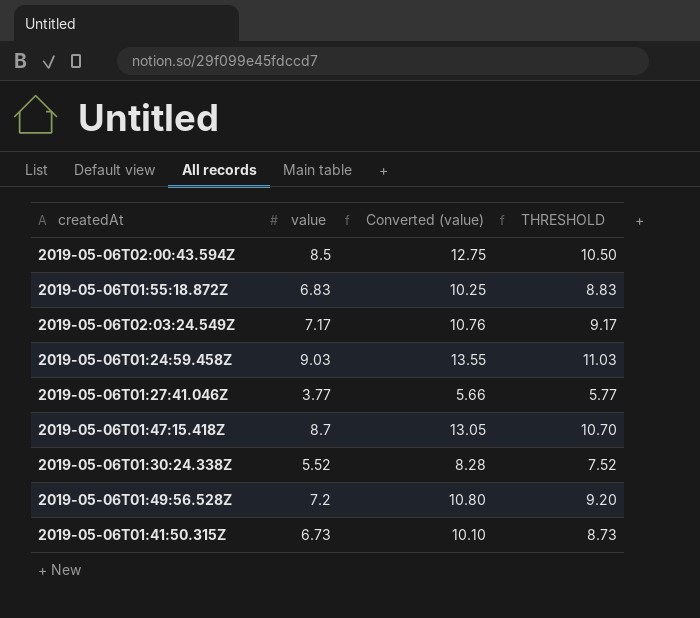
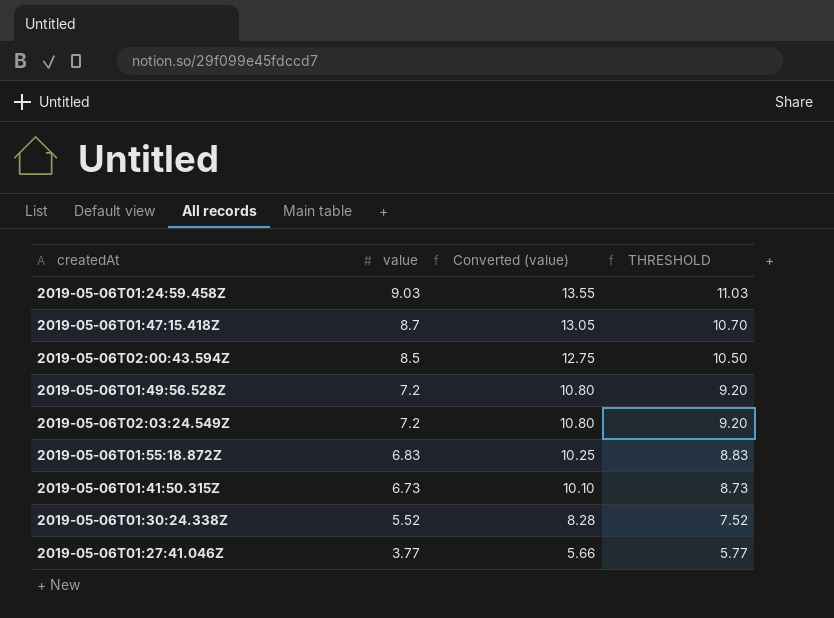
row order: none -> value descending
2019-05-06T02:03:24.549Z | value: 7.17 -> 7.2
2019-05-06T02:03:24.549Z | Converted (value): 10.76 -> 10.80
2019-05-06T02:03:24.549Z | THRESHOLD: 9.17 -> 9.20

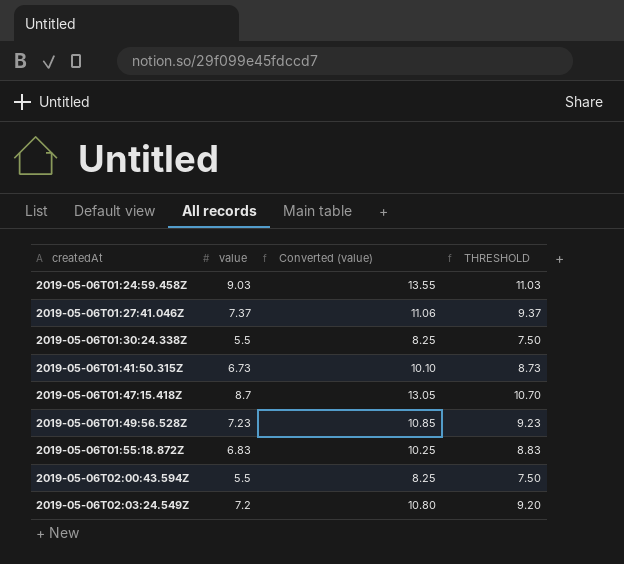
row order: value descending -> createdAt ascending
2019-05-06T01:27:41.046Z | value: 3.77 -> 7.37
2019-05-06T01:27:41.046Z | Converted (value): 5.66 -> 11.06
2019-05-06T01:27:41.046Z | THRESHOLD: 5.77 -> 9.37
2019-05-06T01:30:24.338Z | value: 5.52 -> 5.5
2019-05-06T01:30:24.338Z | Converted (value): 8.28 -> 8.25
2019-05-06T01:30:24.338Z | THRESHOLD: 7.52 -> 7.50
2019-05-06T01:49:56.528Z | value: 7.2 -> 7.23
2019-05-06T01:49:56.528Z | Converted (value): 10.80 -> 10.85
2019-05-06T01:49:56.528Z | THRESHOLD: 9.20 -> 9.23
2019-05-06T02:00:43.594Z | value: 8.5 -> 5.5
2019-05-06T02:00:43.594Z | Converted (value): 12.75 -> 8.25
2019-05-06T02:00:43.594Z | THRESHOLD: 10.50 -> 7.50

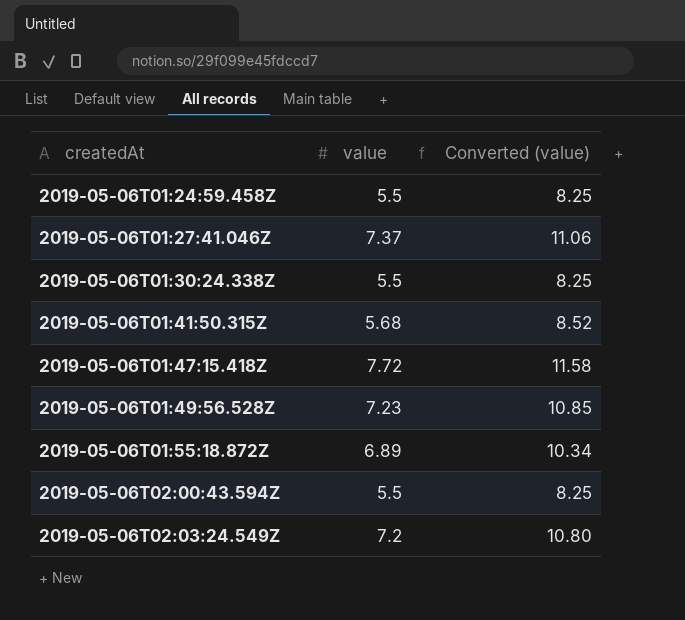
column THRESHOLD | formula: [value] + 2 -> none
2019-05-06T01:24:59.458Z | value: 9.03 -> 5.5
2019-05-06T01:24:59.458Z | Converted (value): 13.55 -> 8.25
2019-05-06T01:41:50.315Z | value: 6.73 -> 5.68
2019-05-06T01:41:50.315Z | Converted (value): 10.10 -> 8.52
2019-05-06T01:47:15.418Z | value: 8.7 -> 7.72
2019-05-06T01:47:15.418Z | Converted (value): 13.05 -> 11.58
2019-05-06T01:55:18.872Z | value: 6.83 -> 6.89
2019-05-06T01:55:18.872Z | Converted (value): 10.25 -> 10.34

